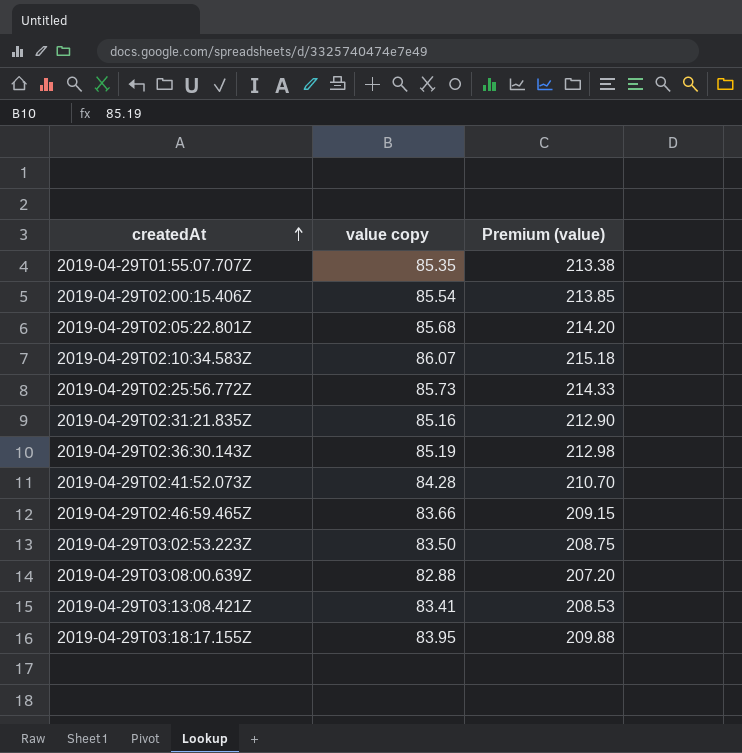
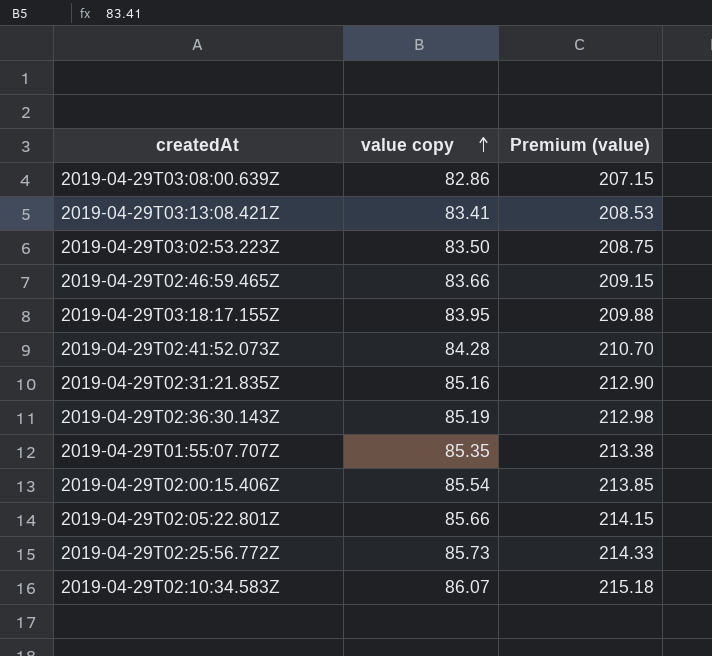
row order: createdAt ascending -> value copy ascending
2019-04-29T03:08:00.639Z | value copy: 82.88 -> 82.86
2019-04-29T03:08:00.639Z | Premium (value): 207.20 -> 207.15
2019-04-29T02:05:22.801Z | value copy: 85.68 -> 85.66
2019-04-29T02:05:22.801Z | Premium (value): 214.20 -> 214.15

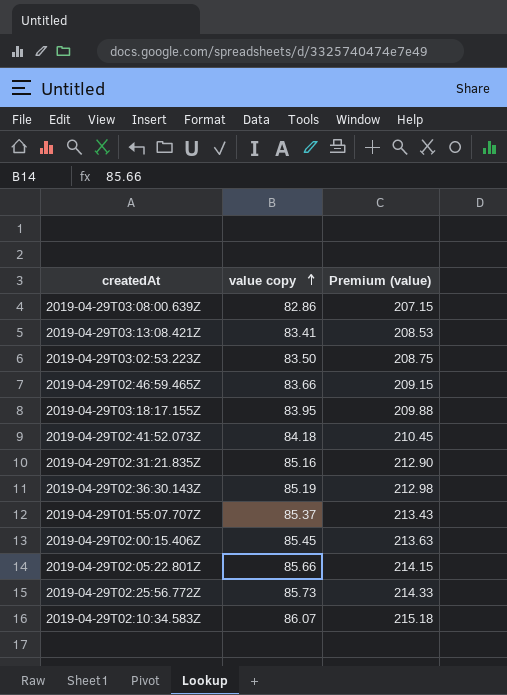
2019-04-29T02:41:52.073Z | value copy: 84.28 -> 84.18
2019-04-29T02:41:52.073Z | Premium (value): 210.70 -> 210.45
2019-04-29T01:55:07.707Z | value copy: 85.35 -> 85.37
2019-04-29T01:55:07.707Z | Premium (value): 213.38 -> 213.43
2019-04-29T02:00:15.406Z | value copy: 85.54 -> 85.45
2019-04-29T02:00:15.406Z | Premium (value): 213.85 -> 213.63

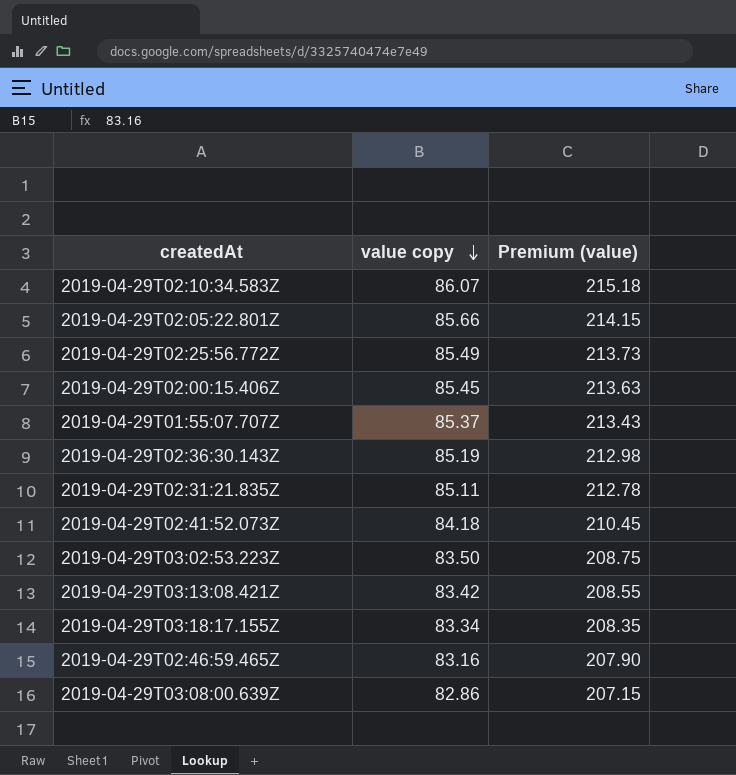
row order: value copy ascending -> value copy descending
2019-04-29T02:25:56.772Z | value copy: 85.73 -> 85.49
2019-04-29T02:25:56.772Z | Premium (value): 214.33 -> 213.73
2019-04-29T02:31:21.835Z | value copy: 85.16 -> 85.11
2019-04-29T02:31:21.835Z | Premium (value): 212.90 -> 212.78
2019-04-29T03:13:08.421Z | value copy: 83.41 -> 83.42
2019-04-29T03:13:08.421Z | Premium (value): 208.53 -> 208.55
2019-04-29T03:18:17.155Z | value copy: 83.95 -> 83.34
2019-04-29T03:18:17.155Z | Premium (value): 209.88 -> 208.35
2019-04-29T02:46:59.465Z | value copy: 83.66 -> 83.16
2019-04-29T02:46:59.465Z | Premium (value): 209.15 -> 207.90

